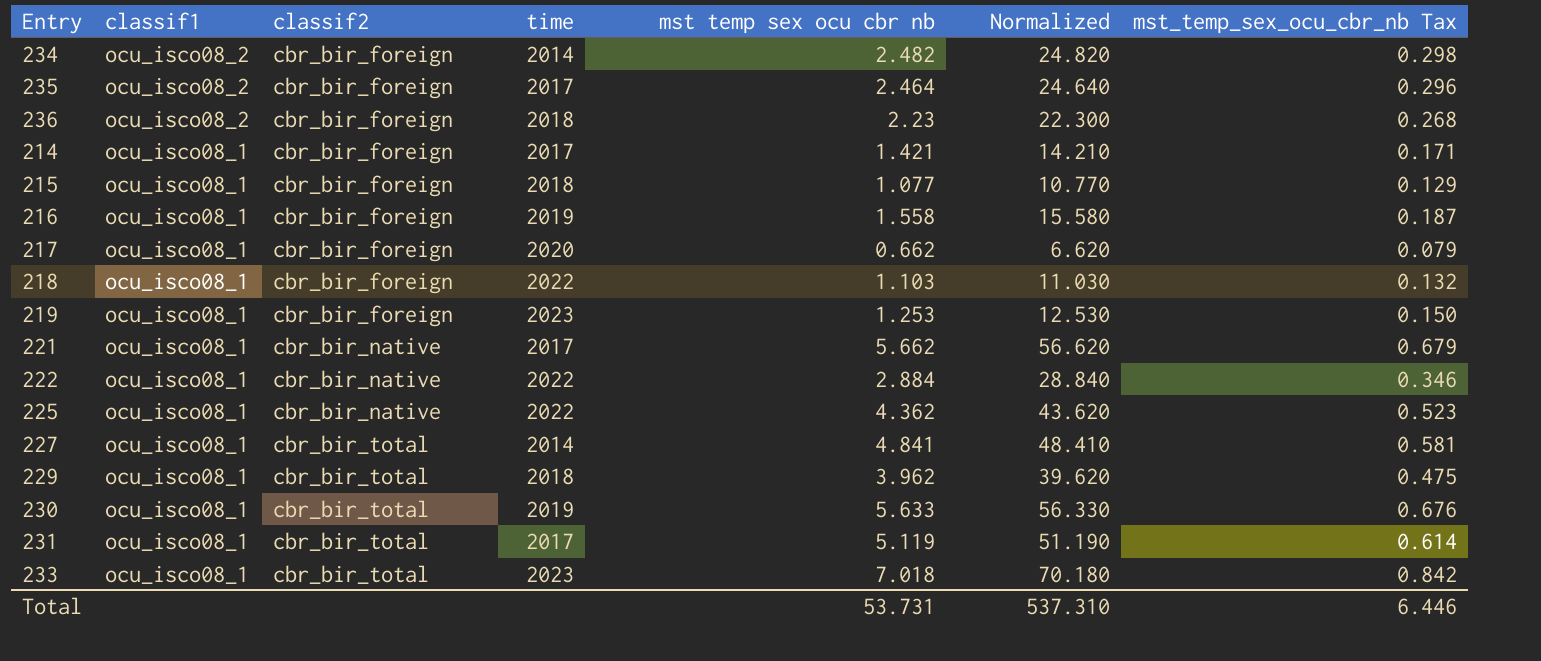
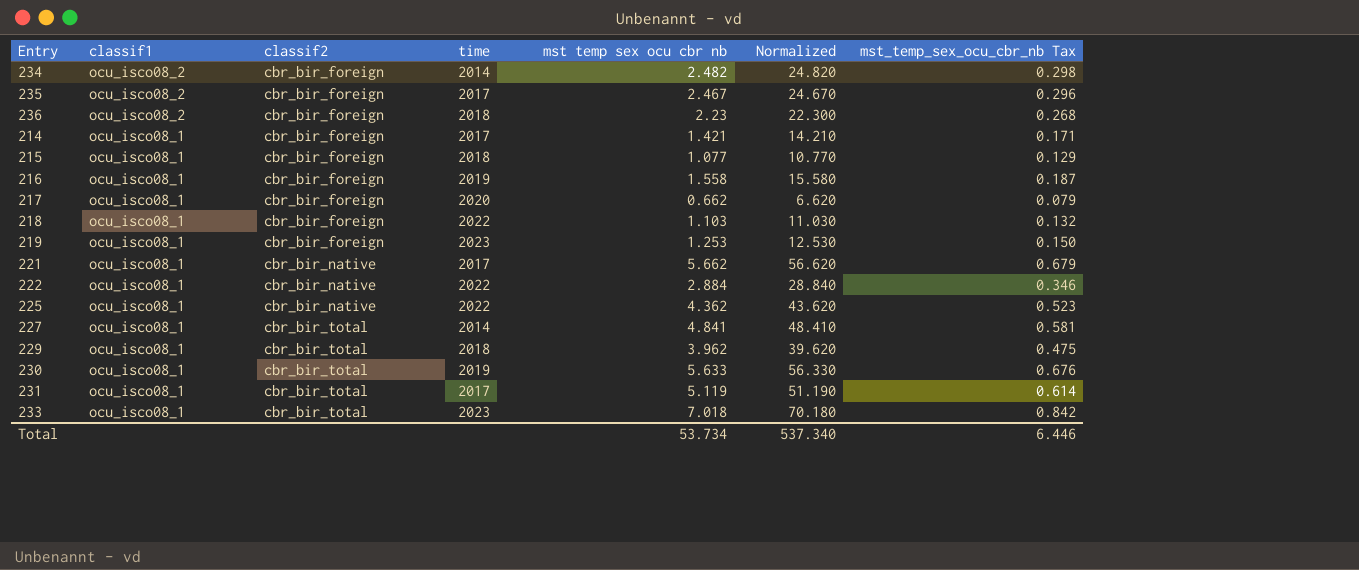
235 | mst temp sex ocu cbr nb: 2.464 -> 2.467
235 | Normalized: 24.640 -> 24.670
Total | mst temp sex ocu cbr nb: 53.731 -> 53.734
Total | Normalized: 537.310 -> 537.340

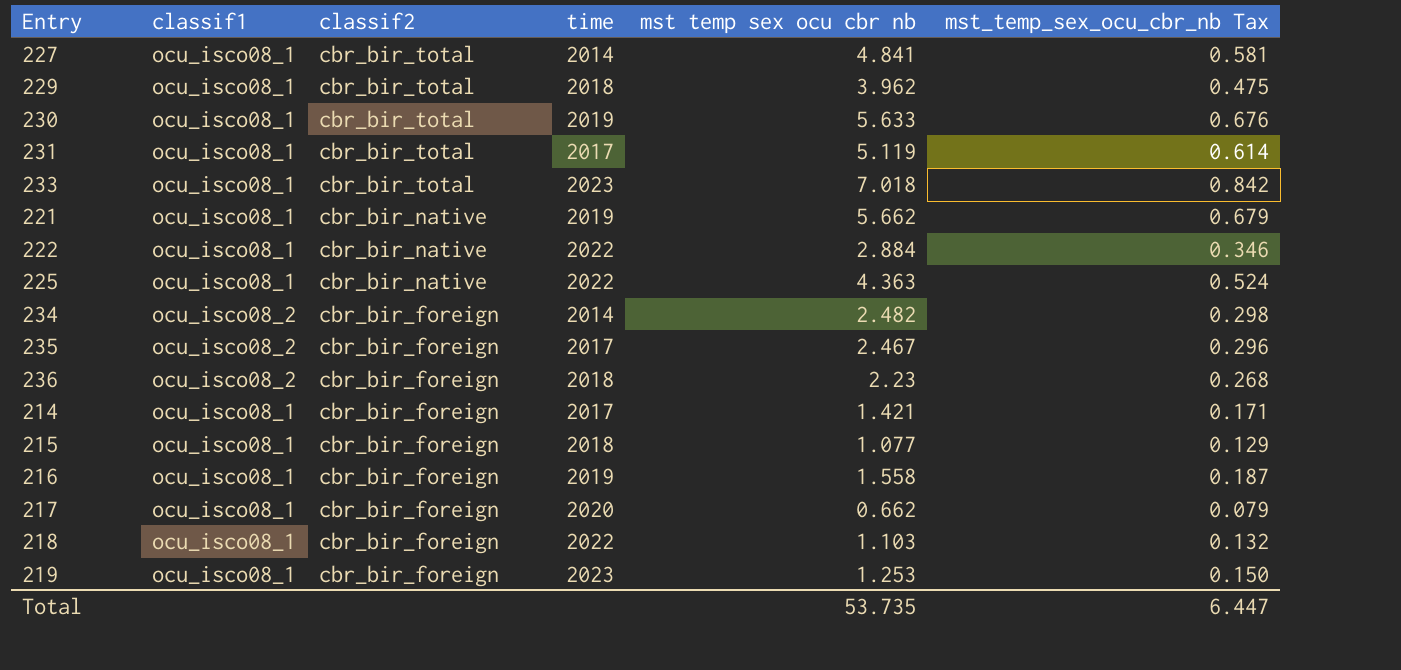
row order: classif1 descending -> classif2 descending
column Normalized | formula: [mst temp sex ocu cbr nb] * 10 -> none
221 | time: 2017 -> 2019
225 | mst temp sex ocu cbr nb: 4.362 -> 4.363
225 | mst_temp_sex_ocu_cbr_nb Tax: 0.523 -> 0.524
Total | mst temp sex ocu cbr nb: 53.734 -> 53.735
Total | mst_temp_sex_ocu_cbr_nb Tax: 6.446 -> 6.447

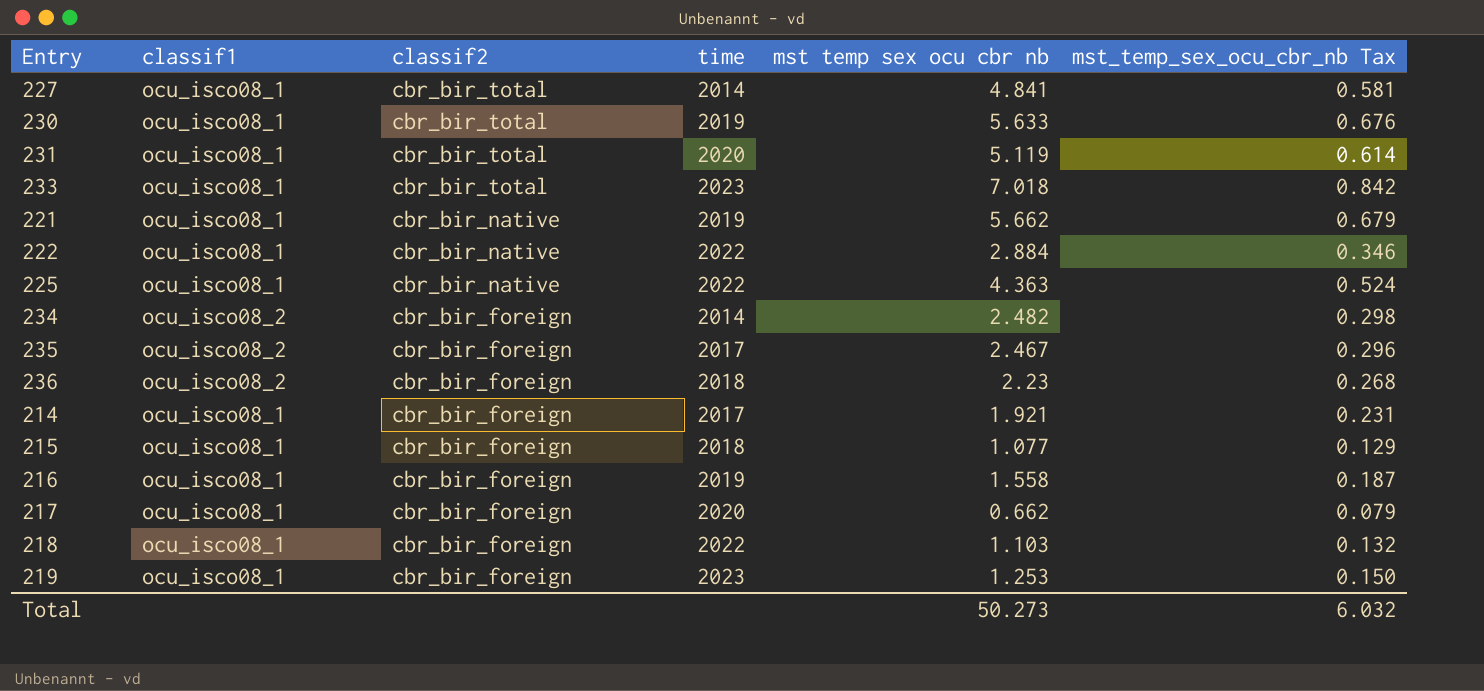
row 229: ocu_isco08_1 | cbr_bir_total | 2018 | 3.962 | 0.475 -> none
231 | time: 2017 -> 2020
214 | mst temp sex ocu cbr nb: 1.421 -> 1.921
214 | mst_temp_sex_ocu_cbr_nb Tax: 0.171 -> 0.231
Total | mst temp sex ocu cbr nb: 53.735 -> 50.273
Total | mst_temp_sex_ocu_cbr_nb Tax: 6.447 -> 6.032

